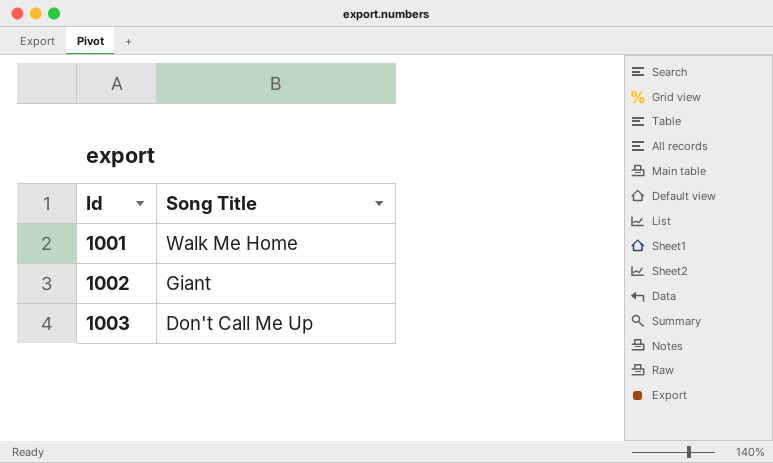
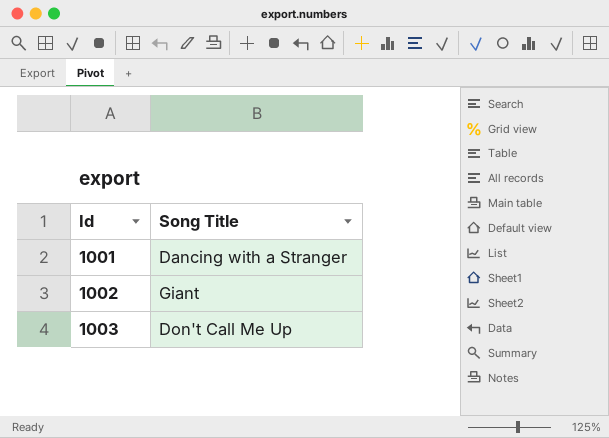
1001 | Song Title: Walk Me Home -> Dancing with a Stranger

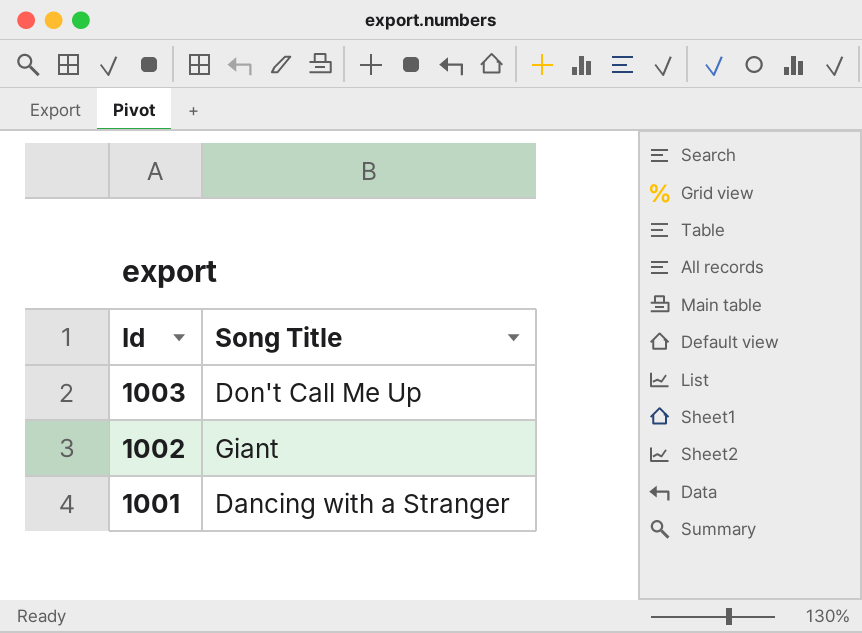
row order: Id ascending -> Id descending

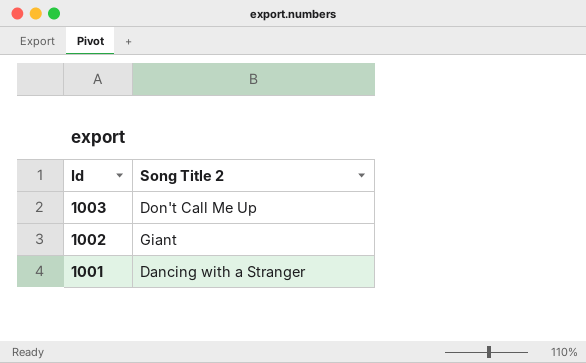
column name: Song Title -> Song Title 2

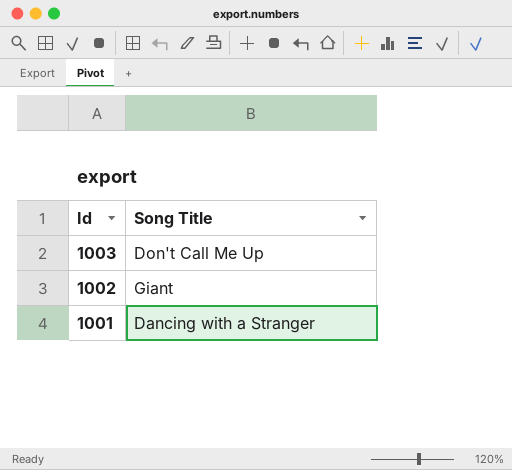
column name: Song Title 2 -> Song Title

